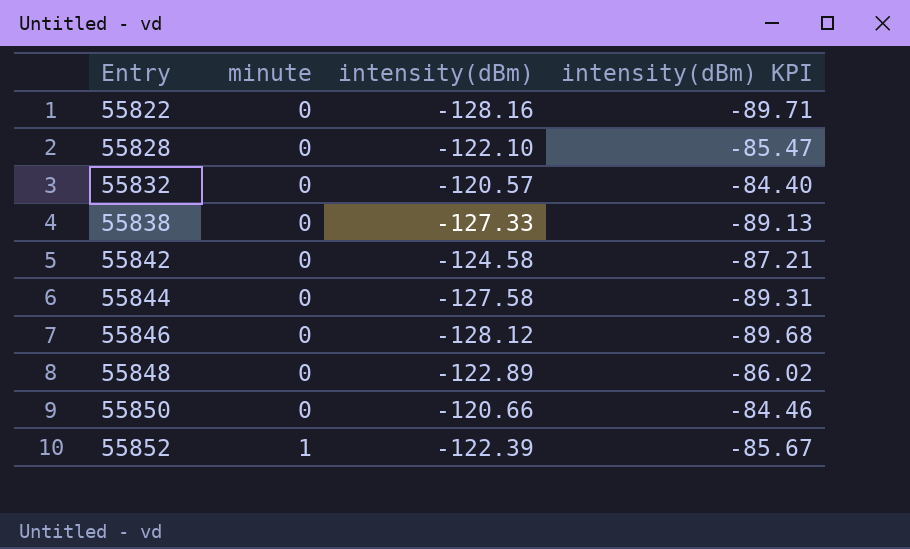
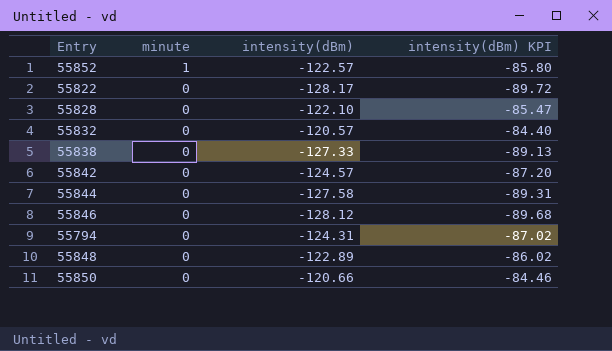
row order: Entry ascending -> minute descending
55852 | intensity(dBm): -122.39 -> -122.57
55852 | intensity(dBm) KPI: -85.67 -> -85.80
55822 | intensity(dBm): -128.16 -> -128.17
55822 | intensity(dBm) KPI: -89.71 -> -89.72
55842 | intensity(dBm): -124.58 -> -124.57
55842 | intensity(dBm) KPI: -87.21 -> -87.20
row 55794: none -> 0 | -124.31 | -87.02

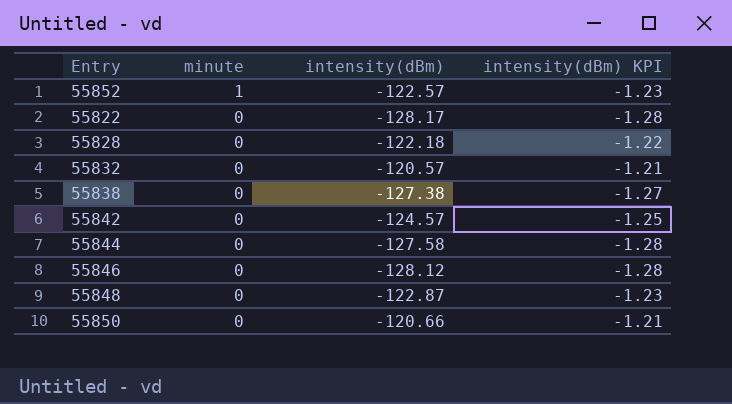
column intensity(dBm) KPI | formula: [intensity(dBm)] * 0.7 -> [intensity(dBm)] * 0.01
row 55794: 0 | -124.31 | -87.02 -> none
55828 | intensity(dBm): -122.10 -> -122.18
55838 | intensity(dBm): -127.33 -> -127.38
55848 | intensity(dBm): -122.89 -> -122.87

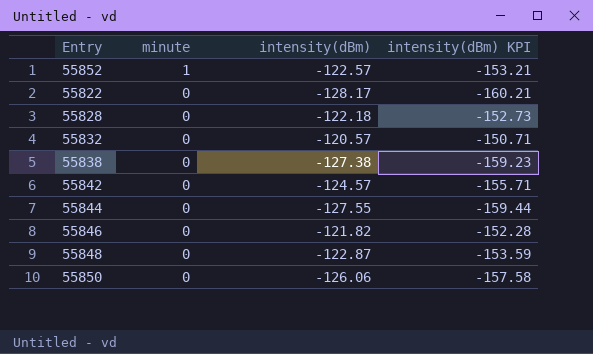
column intensity(dBm) KPI | formula: [intensity(dBm)] * 0.01 -> [intensity(dBm)] * 1.25
55844 | intensity(dBm): -127.58 -> -127.55
55846 | intensity(dBm): -128.12 -> -121.82
55850 | intensity(dBm): -120.66 -> -126.06

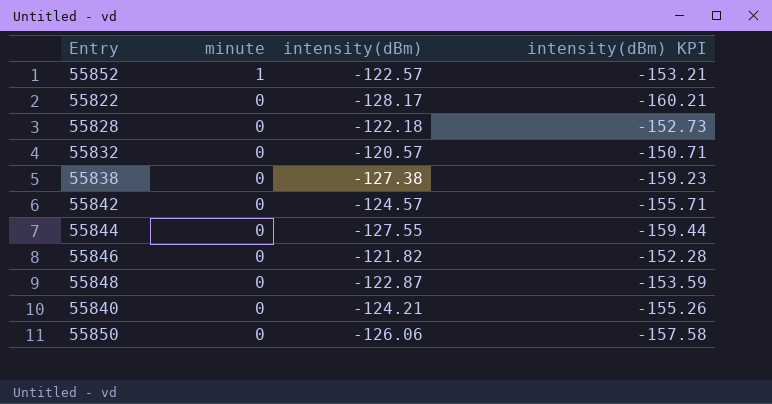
row 55840: none -> 0 | -124.21 | -155.26

